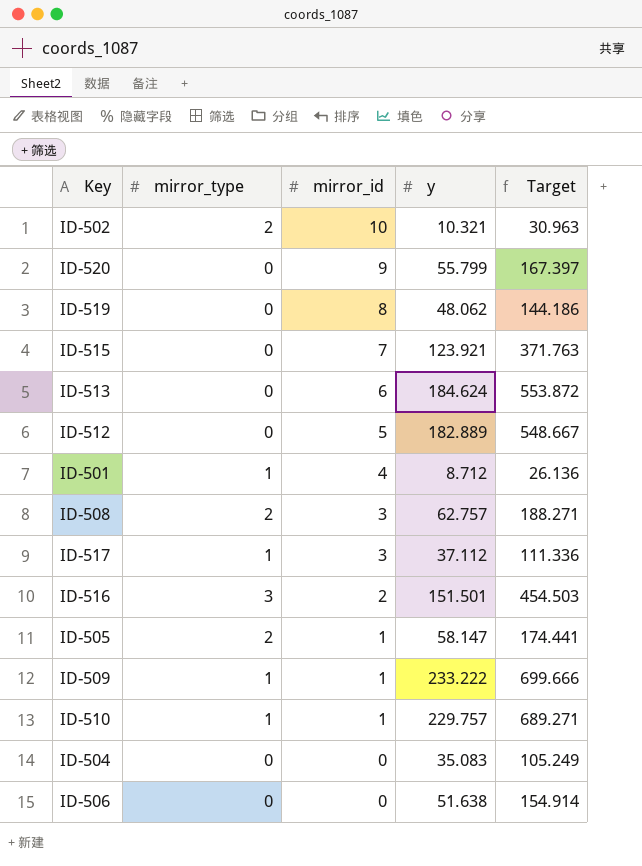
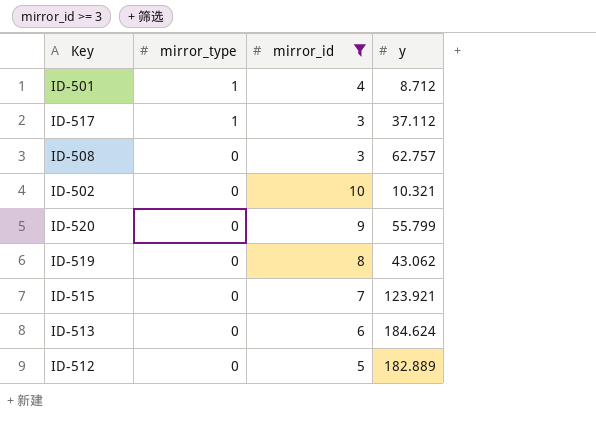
filter: none -> mirror_id >= 3
row order: mirror_id descending -> mirror_type descending
column Target | formula: [y] * 3 -> none
ID-508 | mirror_type: 2 -> 0
ID-502 | mirror_type: 2 -> 0
ID-519 | y: 48.062 -> 43.062

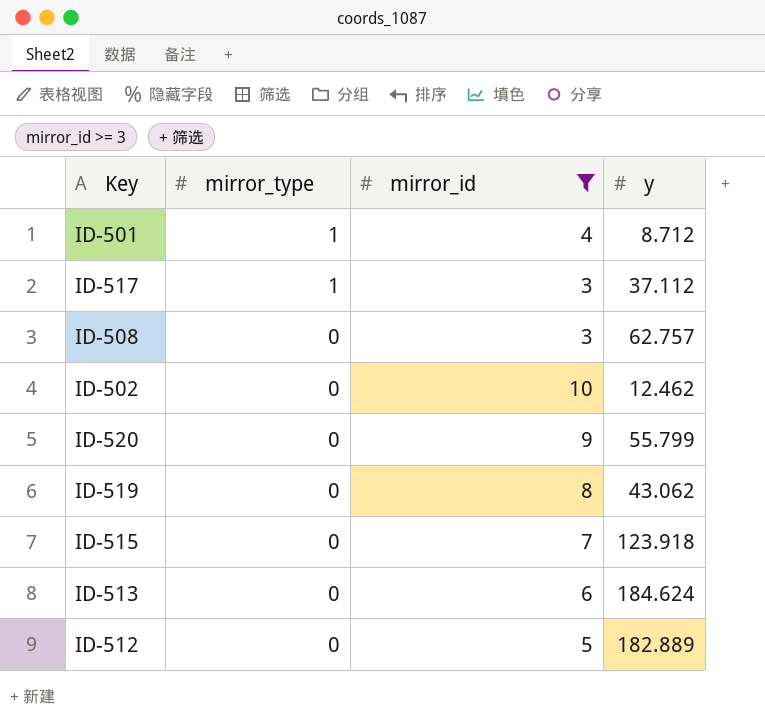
ID-502 | y: 10.321 -> 12.462
ID-515 | y: 123.921 -> 123.918

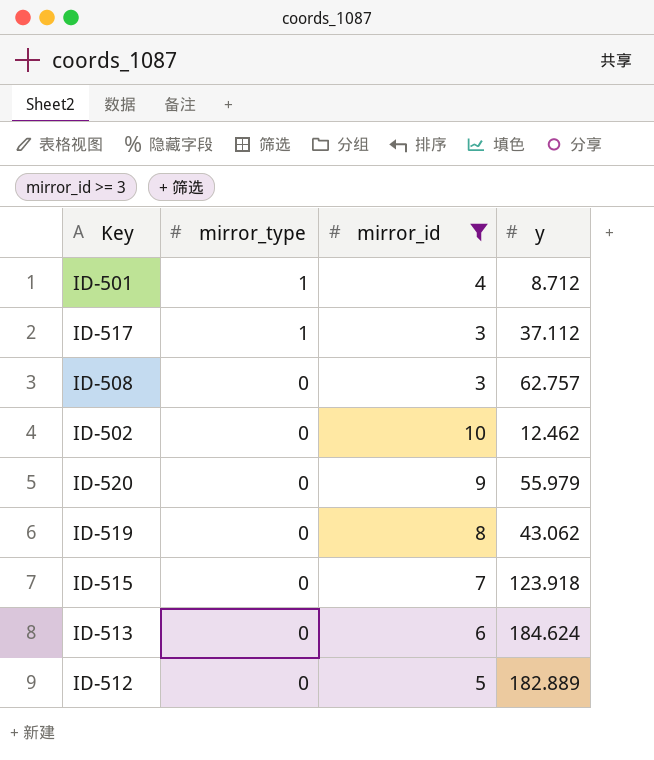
ID-520 | y: 55.799 -> 55.979

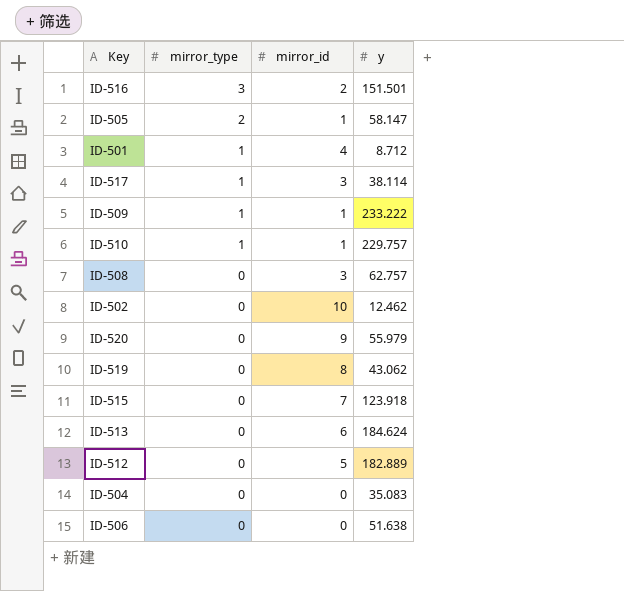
filter: mirror_id >= 3 -> none
ID-517 | y: 37.112 -> 38.114

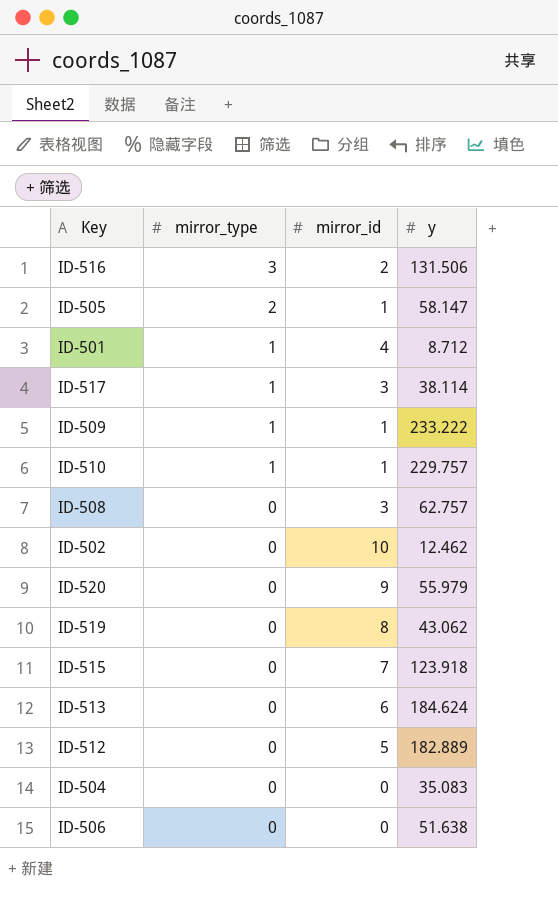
ID-516 | y: 151.501 -> 131.506

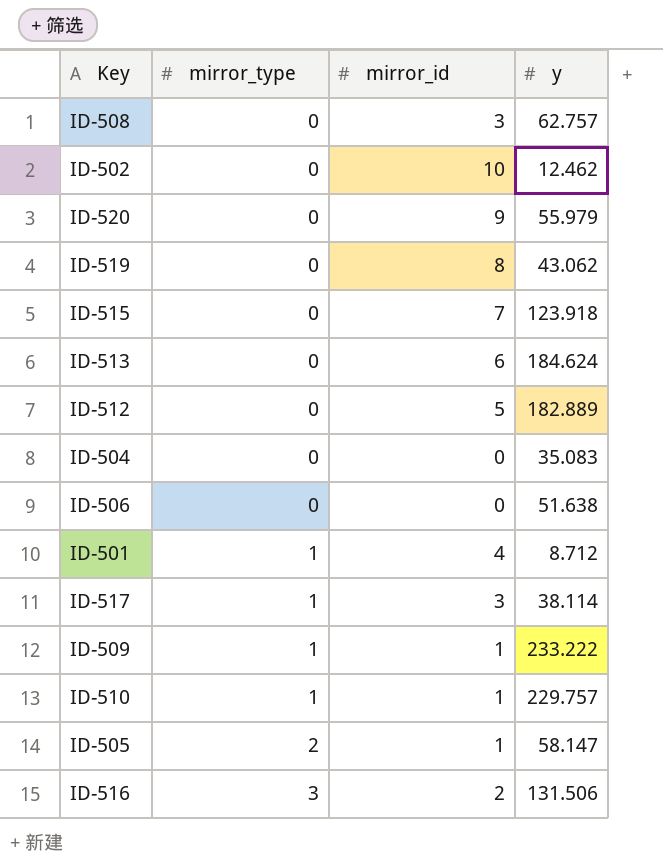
row order: mirror_type descending -> mirror_type ascending

